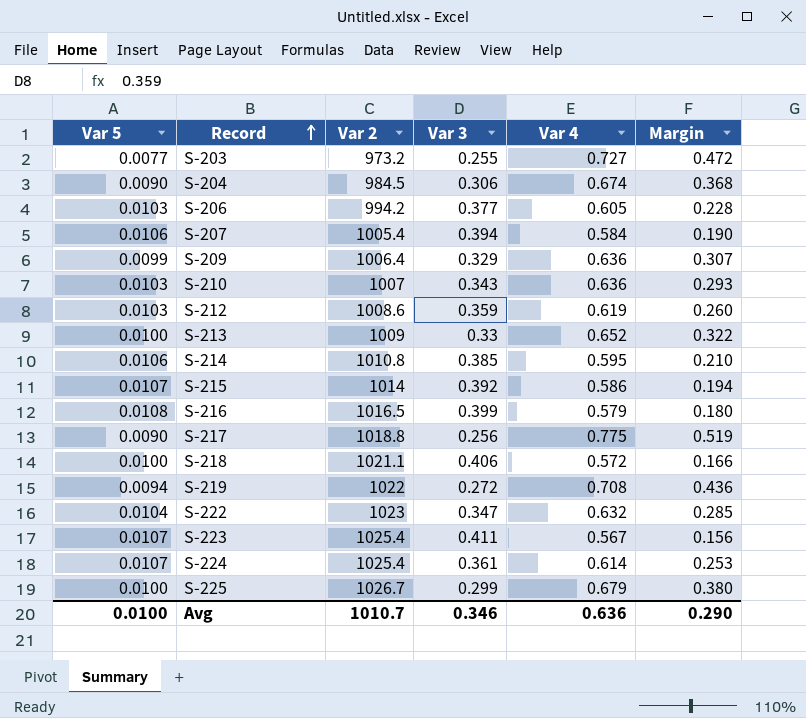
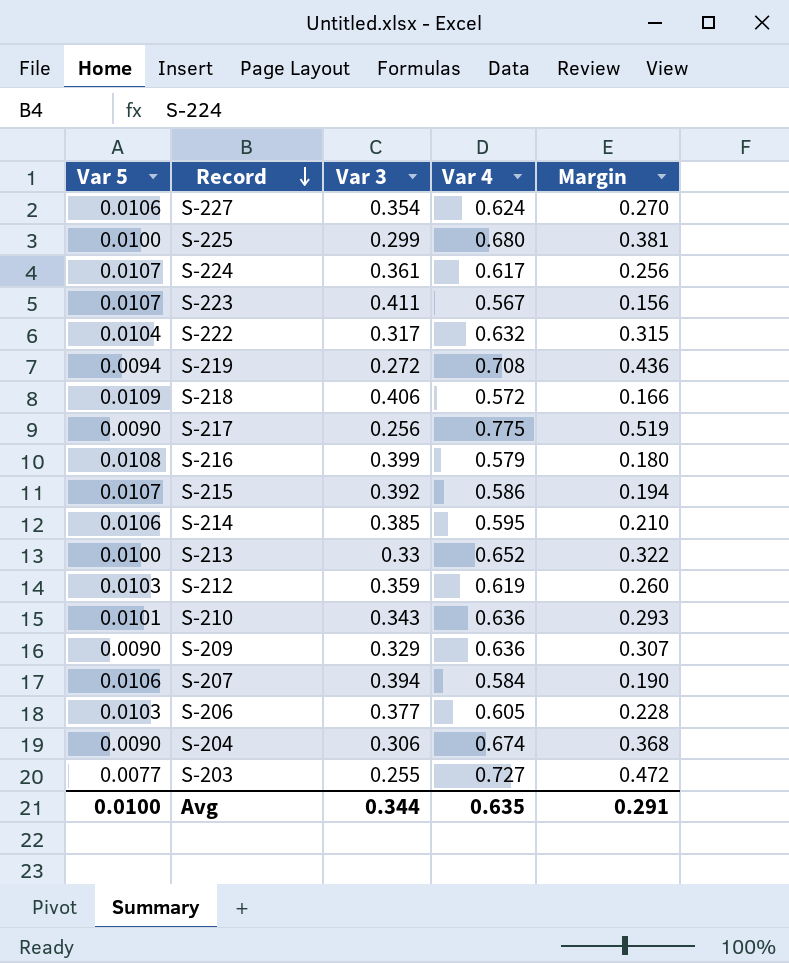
row order: Record ascending -> Record descending
column Var 2 | position: 3 -> none
row S-227: none -> 0.0106 | 0.354 | 0.624 | 0.270
S-225 | Var 4: 0.679 -> 0.680
S-225 | Margin: 0.380 -> 0.381
S-224 | Var 4: 0.614 -> 0.617
S-224 | Margin: 0.253 -> 0.256
S-222 | Var 3: 0.347 -> 0.317
S-222 | Margin: 0.285 -> 0.315
S-218 | Var 5: 0.0100 -> 0.0109
S-210 | Var 5: 0.0103 -> 0.0101
S-209 | Var 5: 0.0099 -> 0.0090
Avg | Var 3: 0.346 -> 0.344
Avg | Var 4: 0.636 -> 0.635
Avg | Margin: 0.290 -> 0.291

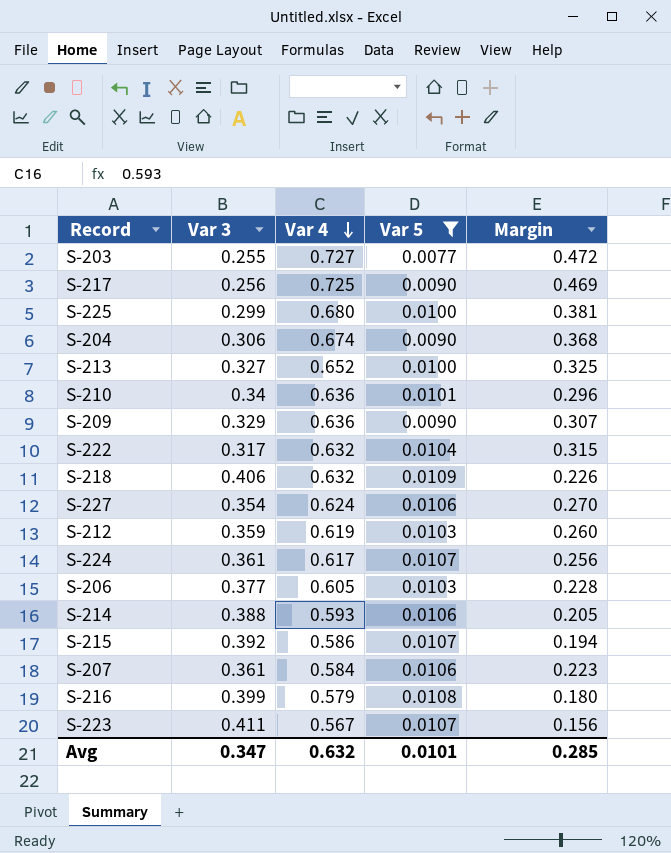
filter: none -> Var 5 != 0.0094
row order: Record descending -> Var 4 descending
column Var 5 | position: 1 -> 4
S-217 | Var 4: 0.775 -> 0.725
S-217 | Margin: 0.519 -> 0.469
S-213 | Var 3: 0.33 -> 0.327
S-213 | Margin: 0.322 -> 0.325
S-210 | Var 3: 0.343 -> 0.34
S-210 | Margin: 0.293 -> 0.296
S-218 | Var 4: 0.572 -> 0.632
S-218 | Margin: 0.166 -> 0.226
S-214 | Var 3: 0.385 -> 0.388
S-214 | Var 4: 0.595 -> 0.593
S-214 | Margin: 0.210 -> 0.205
S-207 | Var 3: 0.394 -> 0.361
S-207 | Margin: 0.190 -> 0.223
Avg | Var 3: 0.344 -> 0.347
Avg | Var 4: 0.635 -> 0.632
Avg | Var 5: 0.0100 -> 0.0101
Avg | Margin: 0.291 -> 0.285

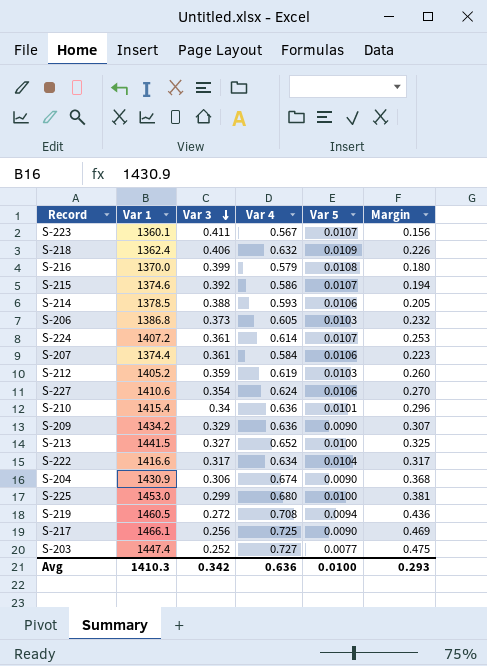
filter: Var 5 != 0.0094 -> none
row order: Var 4 descending -> Var 3 descending
column Var 1 | position: none -> 2
S-206 | Var 3: 0.377 -> 0.373
S-206 | Margin: 0.228 -> 0.232
S-224 | Var 4: 0.617 -> 0.614
S-224 | Margin: 0.256 -> 0.253
S-222 | Var 4: 0.632 -> 0.634
S-222 | Margin: 0.315 -> 0.317
S-203 | Var 3: 0.255 -> 0.252
S-203 | Margin: 0.472 -> 0.475
Avg | Var 3: 0.347 -> 0.342
Avg | Var 4: 0.632 -> 0.636
Avg | Var 5: 0.0101 -> 0.0100
Avg | Margin: 0.285 -> 0.293

